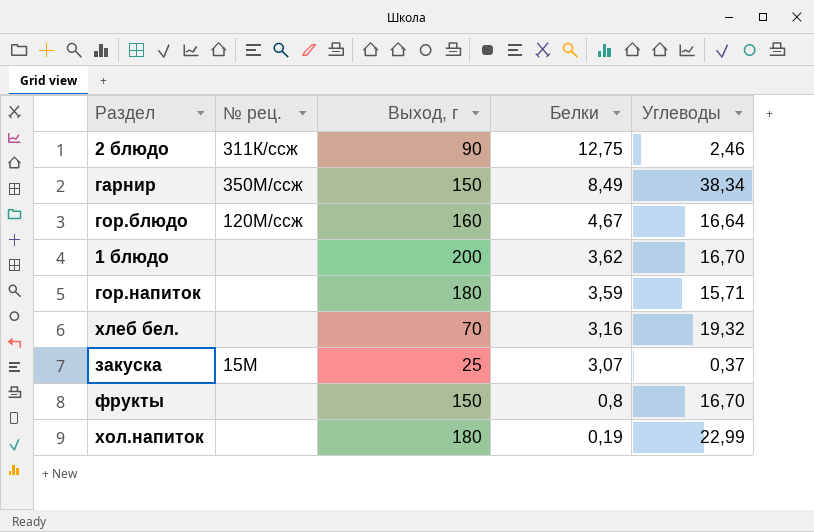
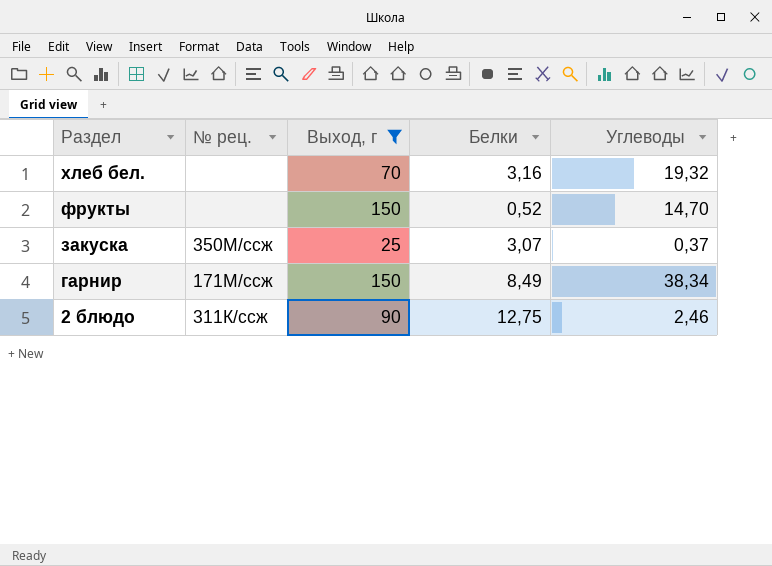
filter: none -> Выход, г <= 150
row order: Белки descending -> Раздел descending
фрукты | Белки: 0,8 -> 0,52
фрукты | Углеводы: 16,70 -> 14,70
закуска | № рец.: 15М -> 350М/ссж
гарнир | № рец.: 350М/ссж -> 171М/ссж

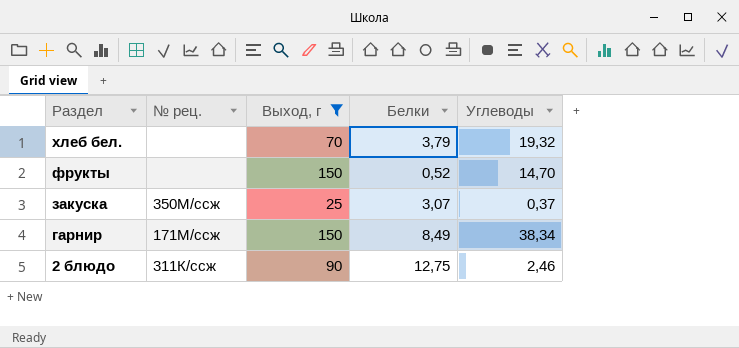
хлеб бел. | Белки: 3,16 -> 3,79

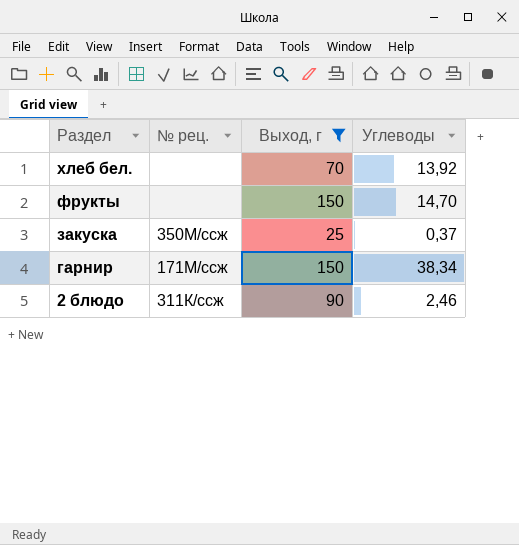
column Белки | position: 4 -> none
хлеб бел. | Углеводы: 19,32 -> 13,92

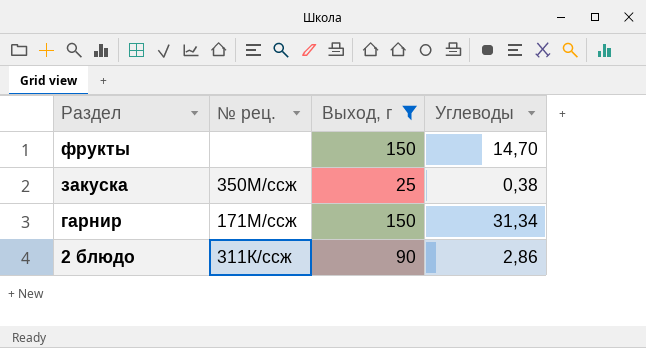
row хлеб бел.: none | 70 | 13,92 -> none
закуска | Углеводы: 0,37 -> 0,38
гарнир | Углеводы: 38,34 -> 31,34
2 блюдо | Углеводы: 2,46 -> 2,86

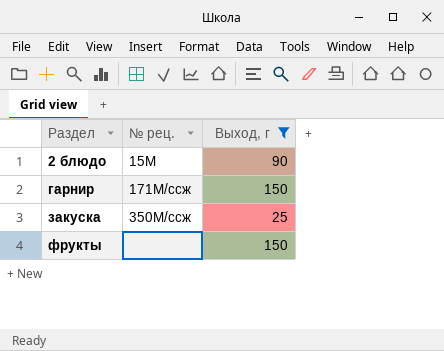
row order: Раздел descending -> Раздел ascending
column Углеводы | position: 4 -> none
2 блюдо | № рец.: 311К/ссж -> 15М

